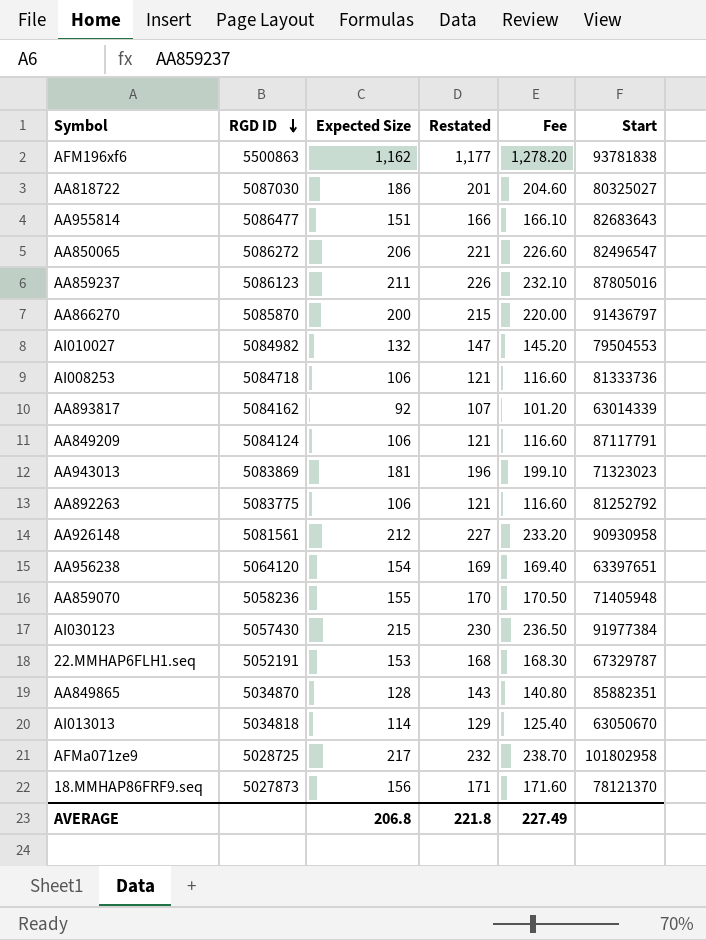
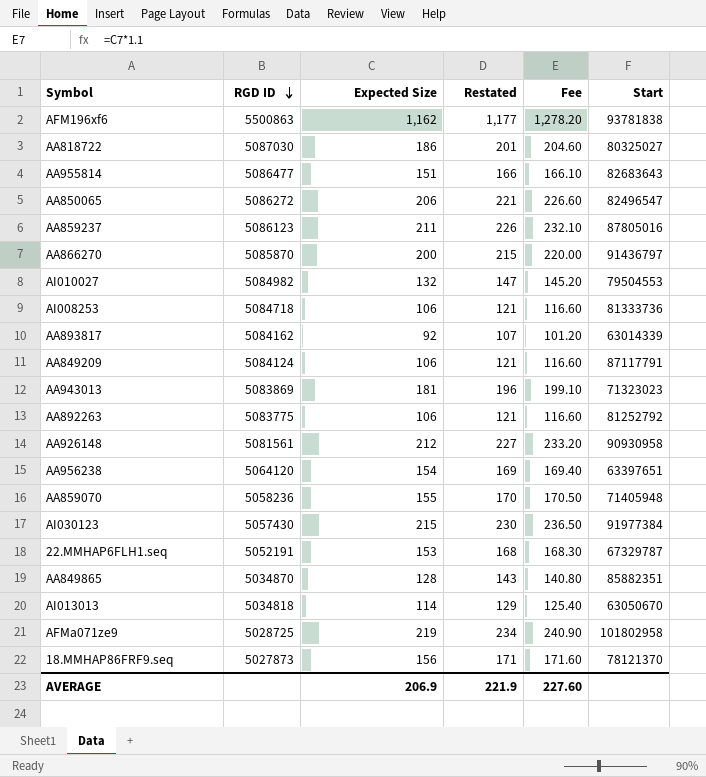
AFMa071ze9 | Expected Size: 217 -> 219
AFMa071ze9 | Restated: 232 -> 234
AFMa071ze9 | Fee: 238.70 -> 240.90
AVERAGE | Expected Size: 206.8 -> 206.9
AVERAGE | Restated: 221.8 -> 221.9
AVERAGE | Fee: 227.49 -> 227.60

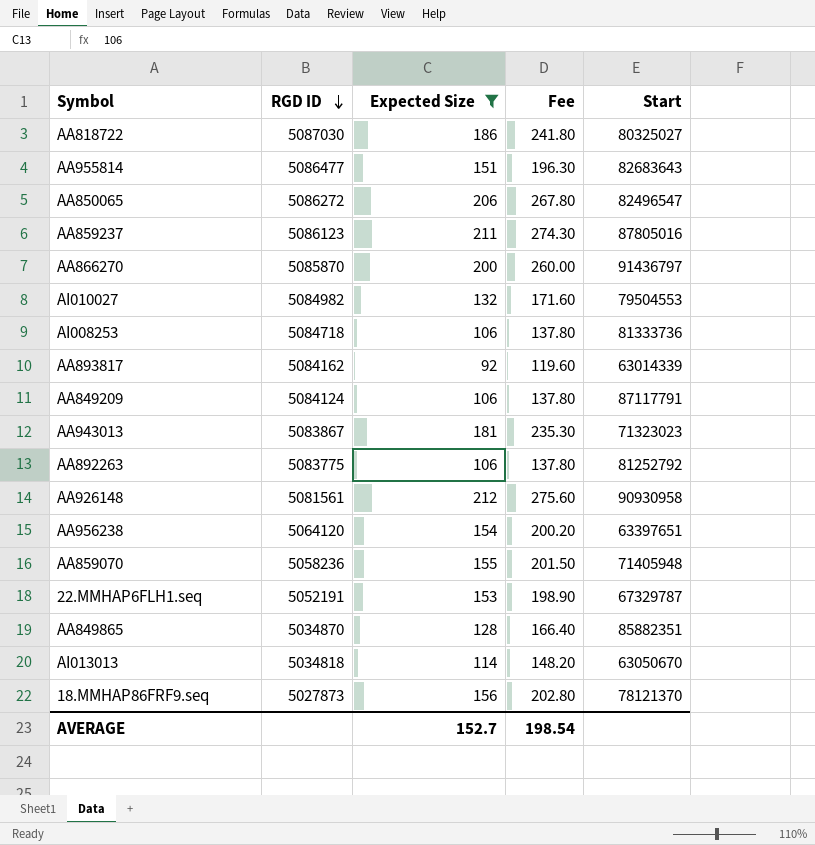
filter: none -> Expected Size <= 212
column Restated | formula: [Expected Size] + 15 -> none
column Fee | formula: [Expected Size] * 1.1 -> [Expected Size] * 1.3
AA943013 | RGD ID: 5083869 -> 5083867
AVERAGE | Expected Size: 206.9 -> 152.7
AVERAGE | Fee: 227.60 -> 198.54

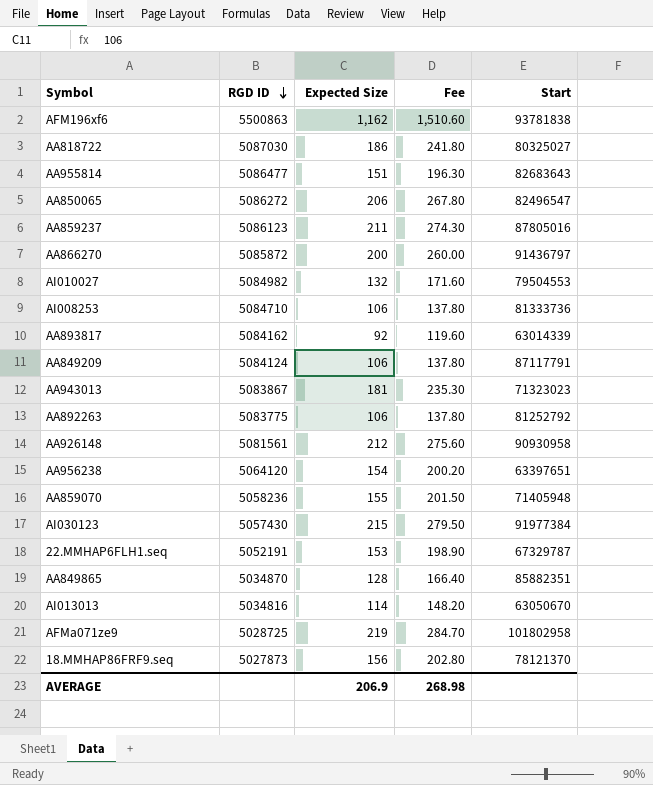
filter: Expected Size <= 212 -> none
AA866270 | RGD ID: 5085870 -> 5085872
AI008253 | RGD ID: 5084718 -> 5084710
AI013013 | RGD ID: 5034818 -> 5034816
AVERAGE | Expected Size: 152.7 -> 206.9
AVERAGE | Fee: 198.54 -> 268.98

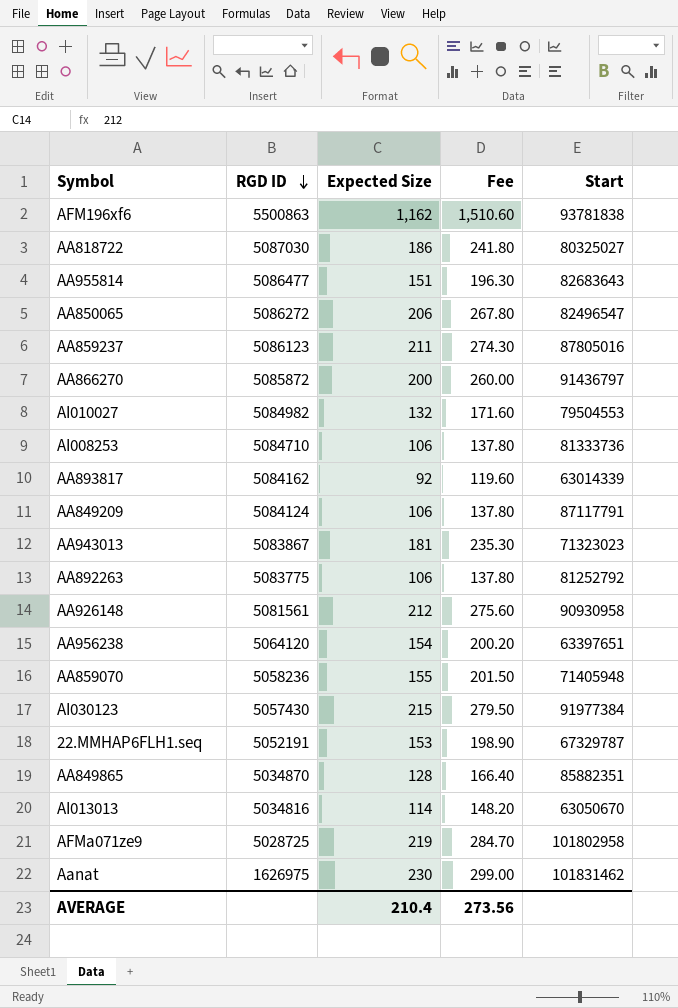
row 18.MMHAP86FRF9.seq: 5027873 | 156 | 202.80 | 78121370 -> none
row Aanat: none -> 1626975 | 230 | 299.00 | 101831462
AVERAGE | Expected Size: 206.9 -> 210.4
AVERAGE | Fee: 268.98 -> 273.56

